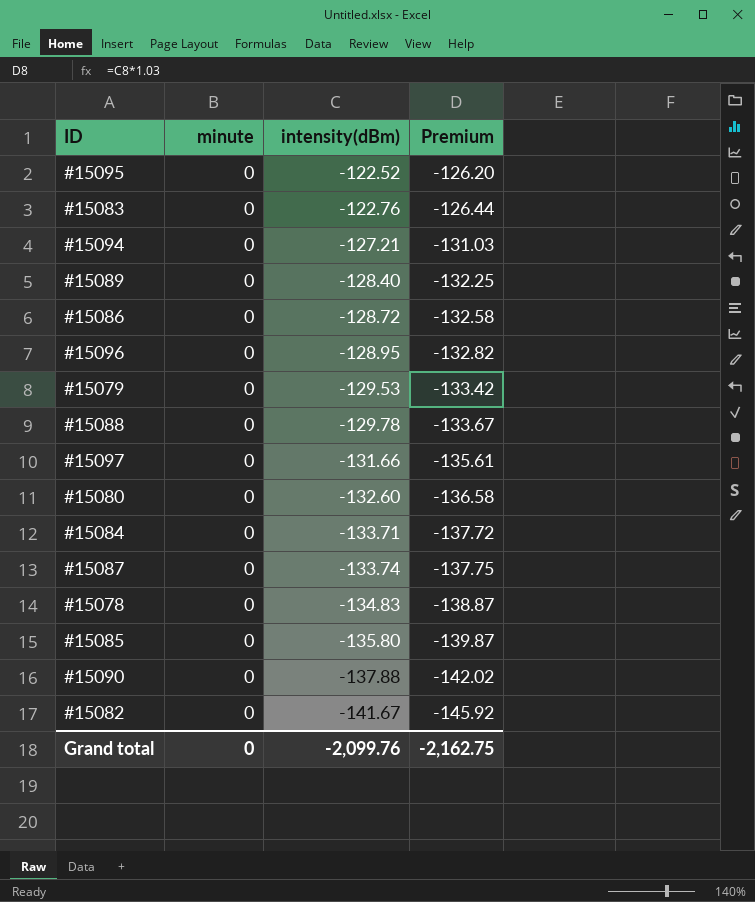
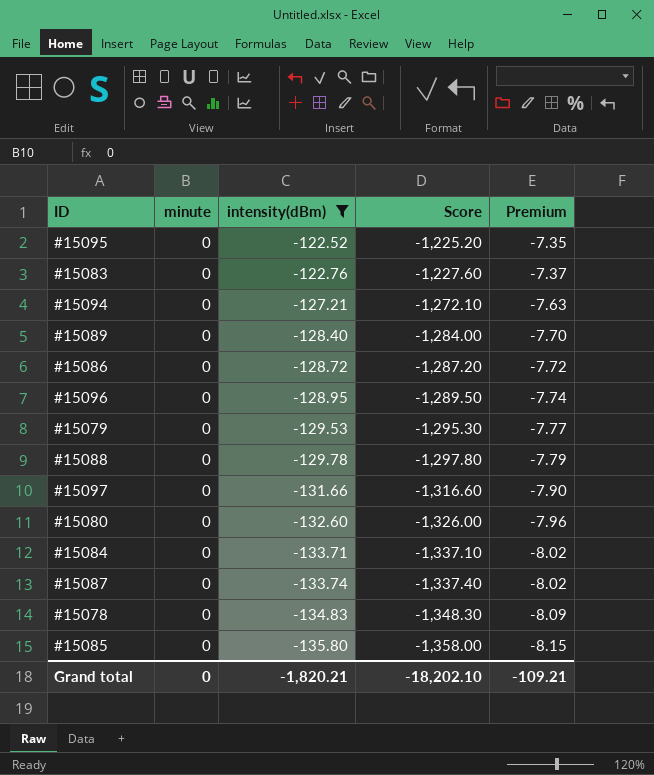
filter: none -> intensity(dBm) >= -135.80
column Score | formula: none -> [intensity(dBm)] * 10
column Premium | formula: [intensity(dBm)] * 1.03 -> [intensity(dBm)] * 0.06
Grand total | intensity(dBm): -2,099.76 -> -1,820.21
Grand total | Premium: -2,162.75 -> -109.21

